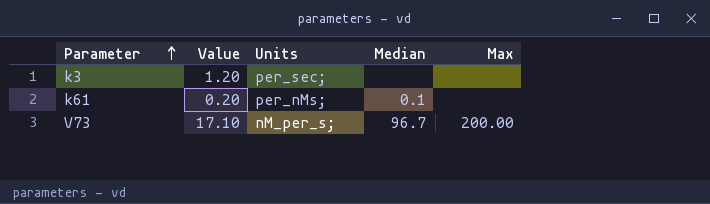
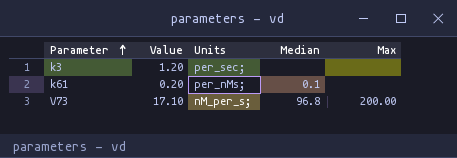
V73 | Median: 96.7 -> 96.8

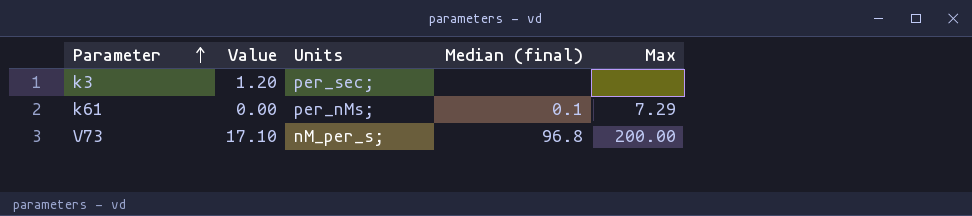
column name: Median -> Median (final)
k61 | Value: 0.20 -> 0.00
k61 | Max: none -> 7.29

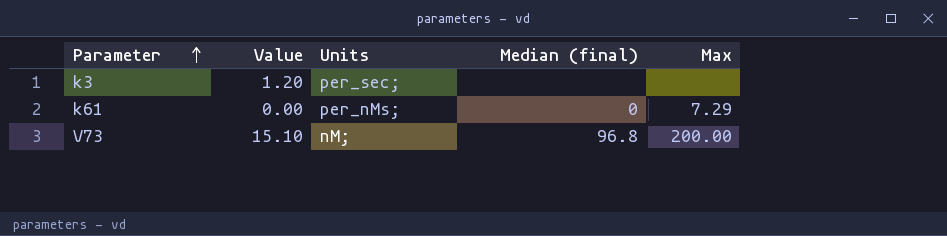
k61 | Median (final): 0.1 -> 0
V73 | Value: 17.10 -> 15.10
V73 | Units: nM_per_s; -> nM;

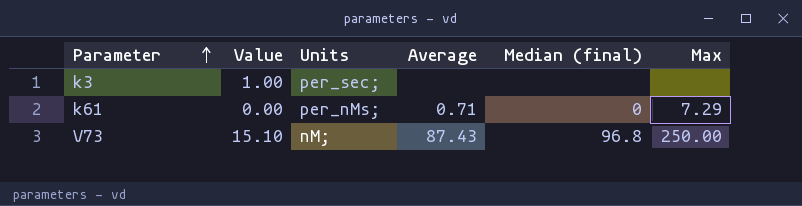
column Average | position: none -> 4
k3 | Value: 1.20 -> 1.00
V73 | Max: 200.00 -> 250.00

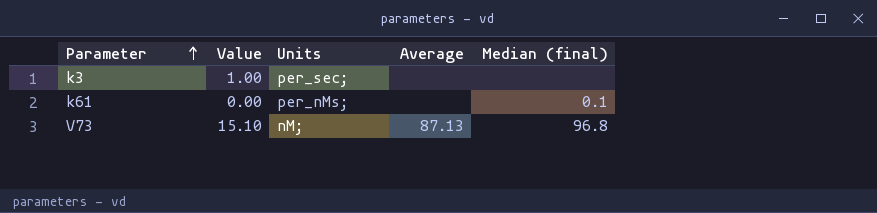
column Max | position: 6 -> none
k61 | Average: 0.71 -> none
k61 | Median (final): 0 -> 0.1
V73 | Average: 87.43 -> 87.13

